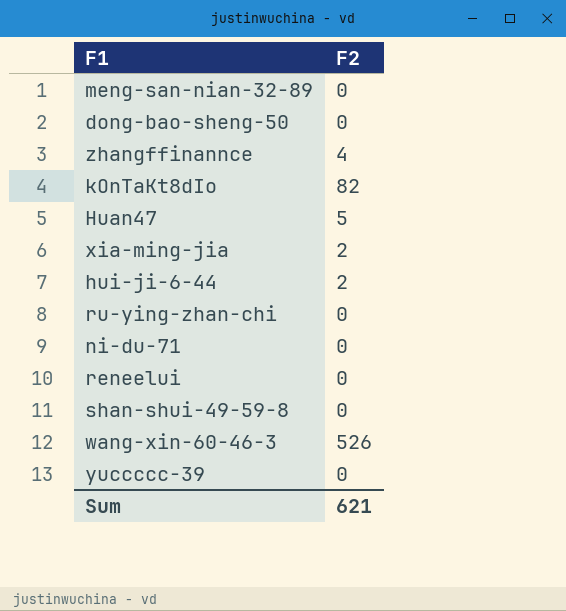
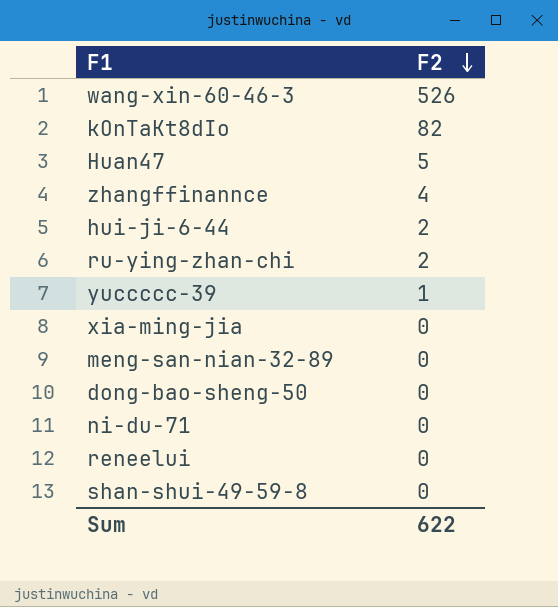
row order: none -> F2 descending
ru-ying-zhan-chi | F2: 0 -> 2
yuccccc-39 | F2: 0 -> 1
xia-ming-jia | F2: 2 -> 0
Sum | F2: 621 -> 622

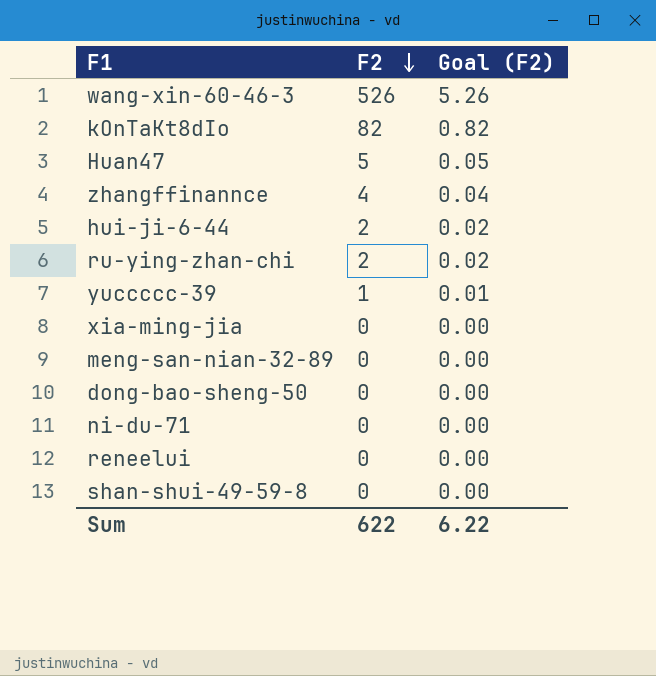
column Goal (F2) | formula: none -> [F2] * 0.01

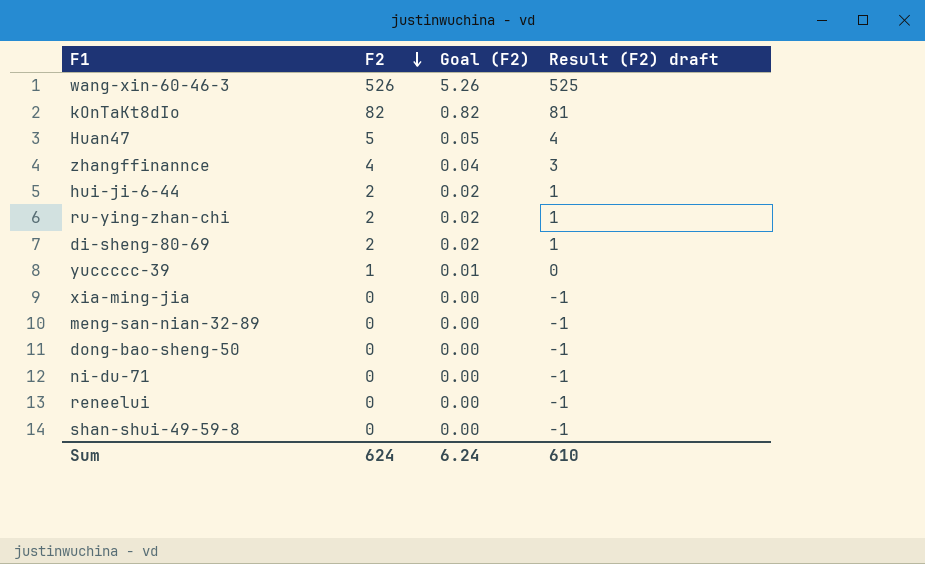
column Result (F2) draft | formula: none -> [F2] - 1
row di-sheng-80-69: none -> 2 | 0.02 | 1
Sum | F2: 622 -> 624
Sum | Goal (F2): 6.22 -> 6.24

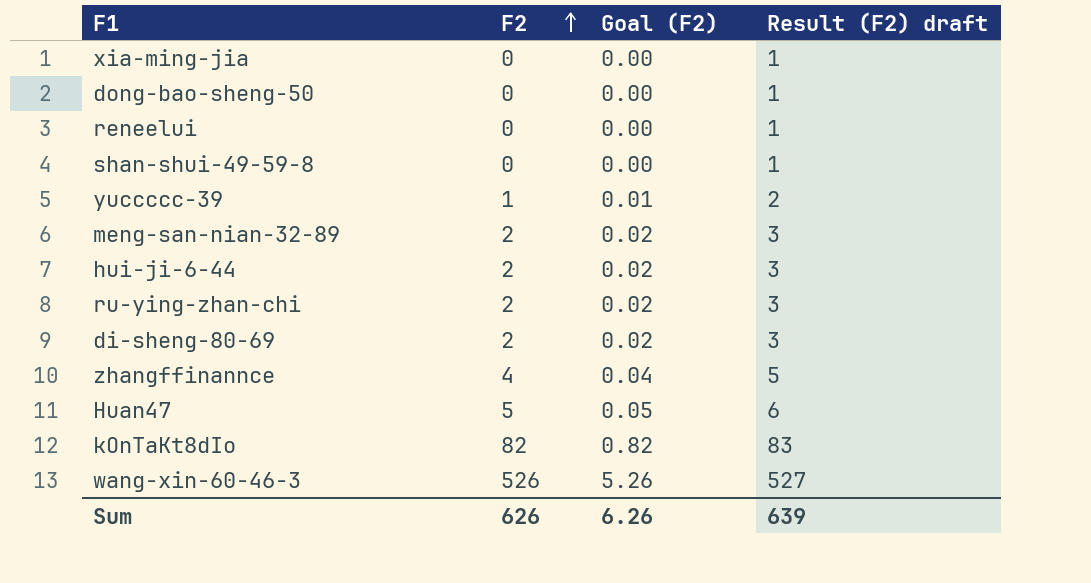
row order: F2 descending -> F2 ascending
column Result (F2) draft | formula: [F2] - 1 -> [F2] + 1
row ni-du-71: 0 | 0.00 | -1 -> none
meng-san-nian-32-89 | F2: 0 -> 2
meng-san-nian-32-89 | Goal (F2): 0.00 -> 0.02
Sum | F2: 624 -> 626
Sum | Goal (F2): 6.24 -> 6.26
Sum | Result (F2) draft: 610 -> 639

